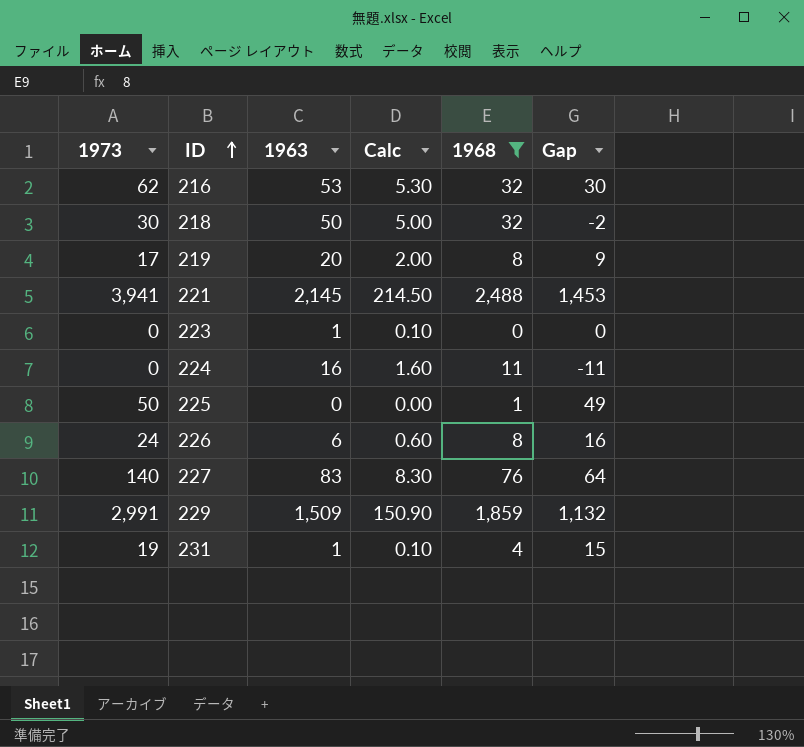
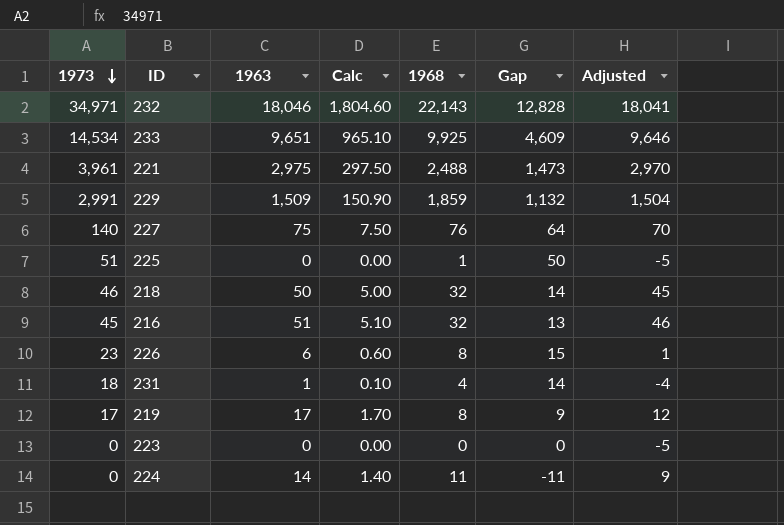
filter: 1968 <= 2,488 -> none
row order: ID ascending -> 1973 descending
column Adjusted | formula: none -> [1963] - 5
221 | 1973: 3,941 -> 3,961
221 | 1963: 2,145 -> 2,975
221 | Calc: 214.50 -> 297.50
221 | Gap: 1,453 -> 1,473
227 | 1963: 83 -> 75
227 | Calc: 8.30 -> 7.50
225 | 1973: 50 -> 51
225 | Gap: 49 -> 50
218 | 1973: 30 -> 46
218 | Gap: -2 -> 14
216 | 1973: 62 -> 45
216 | 1963: 53 -> 51
216 | Calc: 5.30 -> 5.10
216 | Gap: 30 -> 13
226 | 1973: 24 -> 23
226 | Gap: 16 -> 15
231 | 1973: 19 -> 18
231 | Gap: 15 -> 14
219 | 1963: 20 -> 17
219 | Calc: 2.00 -> 1.70
223 | 1963: 1 -> 0
223 | Calc: 0.10 -> 0.00
224 | 1963: 16 -> 14
224 | Calc: 1.60 -> 1.40

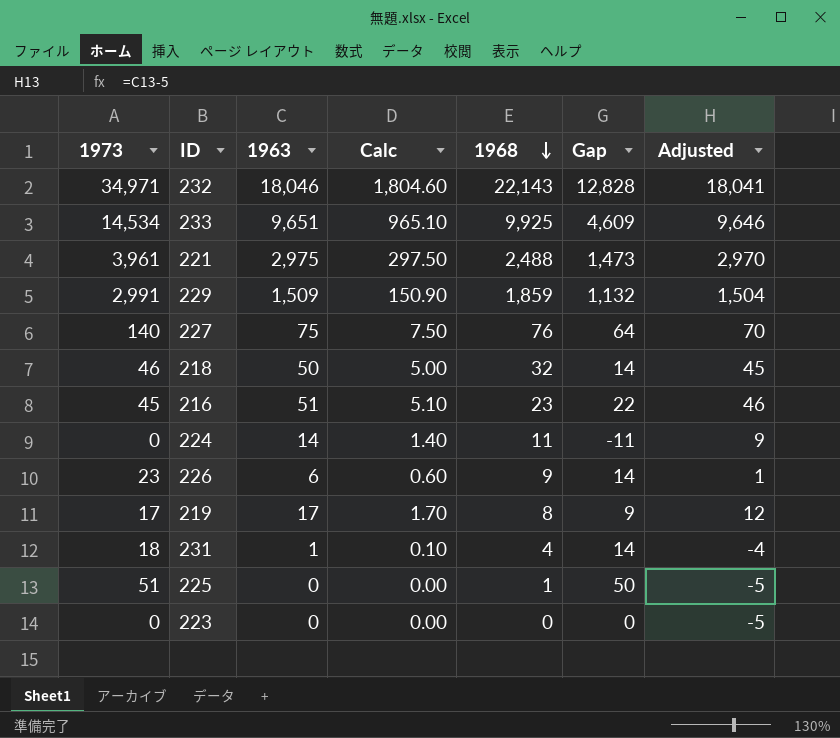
row order: 1973 descending -> 1968 descending
216 | 1968: 32 -> 23
216 | Gap: 13 -> 22
226 | 1968: 8 -> 9
226 | Gap: 15 -> 14

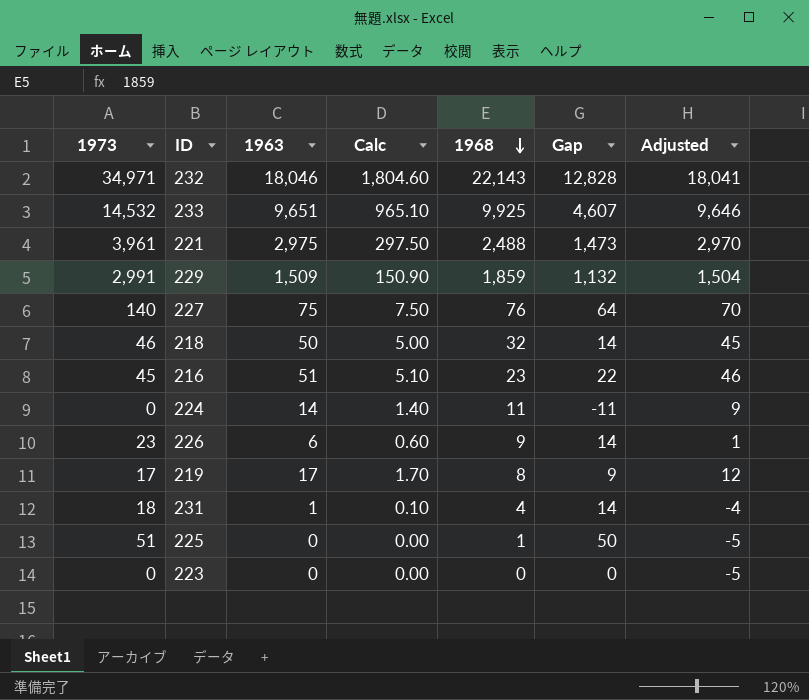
233 | 1973: 14,534 -> 14,532
233 | Gap: 4,609 -> 4,607

